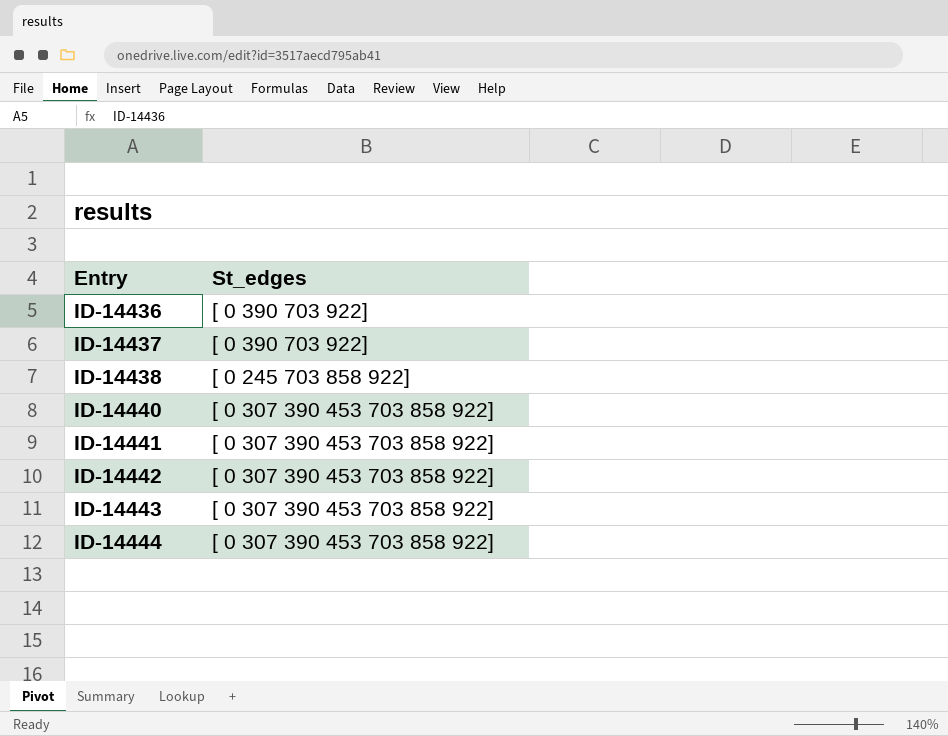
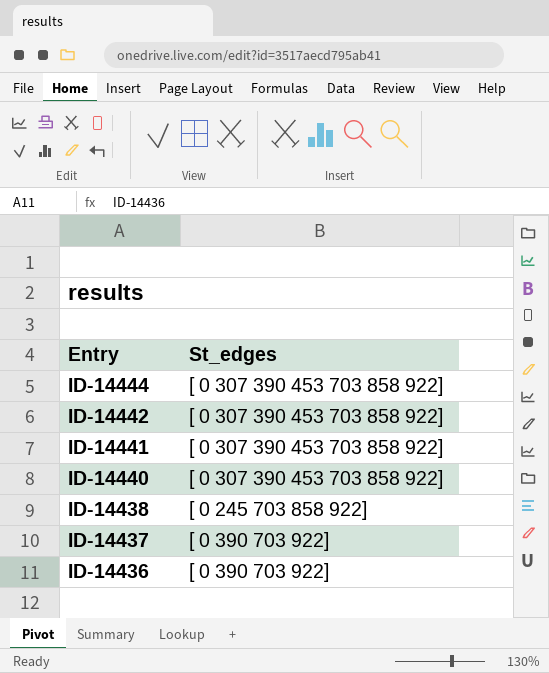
row order: Entry ascending -> Entry descending
row ID-14443: [ 0 307 390 453 703 858 922] -> none

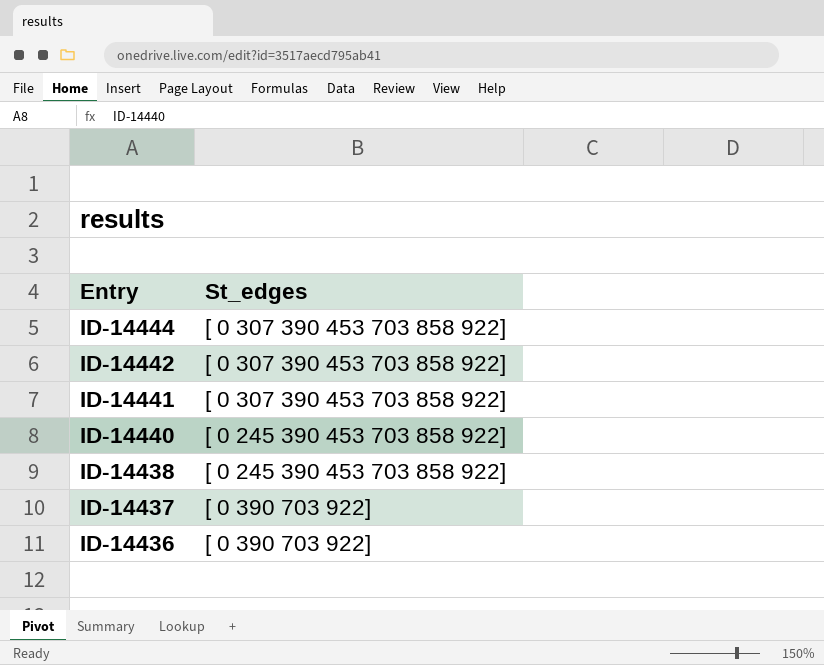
ID-14440 | St_edges: [ 0 307 390 453 703 858 922] -> [ 0 245 390 453 703 858 922]
ID-14438 | St_edges: [ 0 245 703 858 922] -> [ 0 245 390 453 703 858 922]

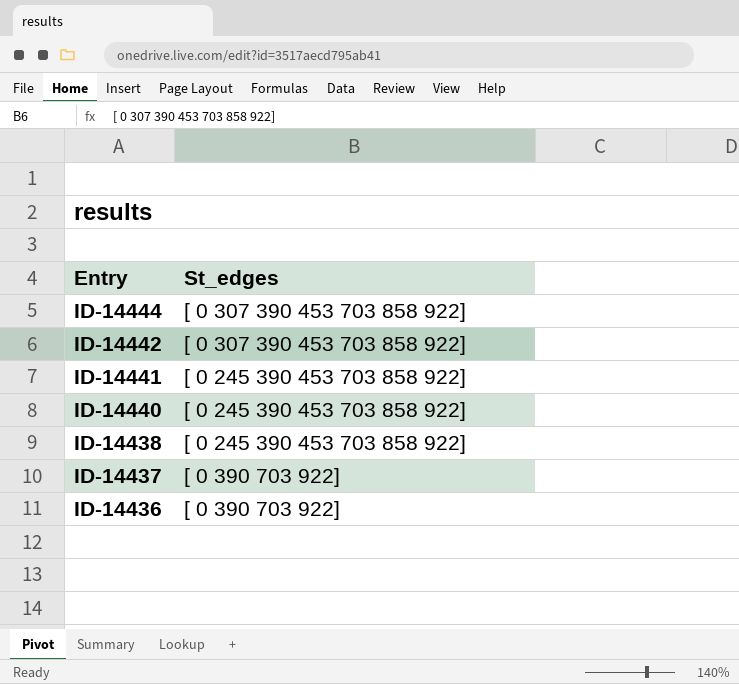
ID-14441 | St_edges: [ 0 307 390 453 703 858 922] -> [ 0 245 390 453 703 858 922]

